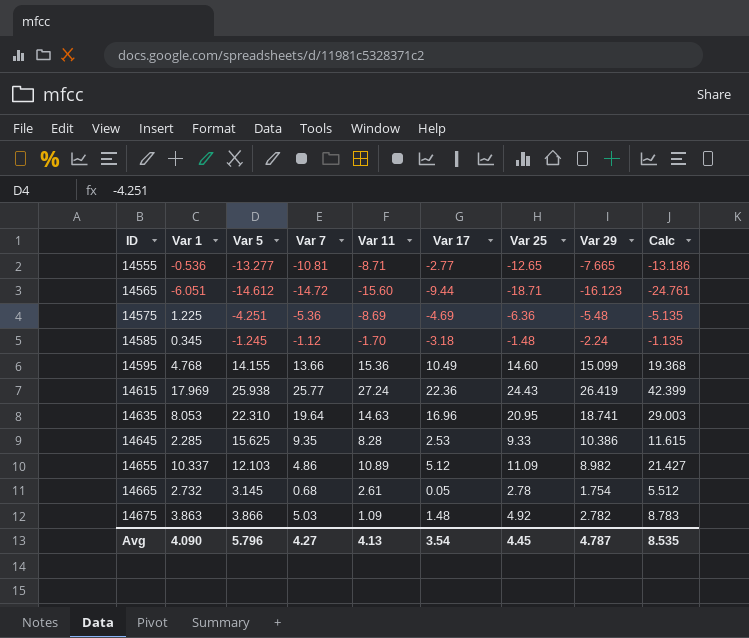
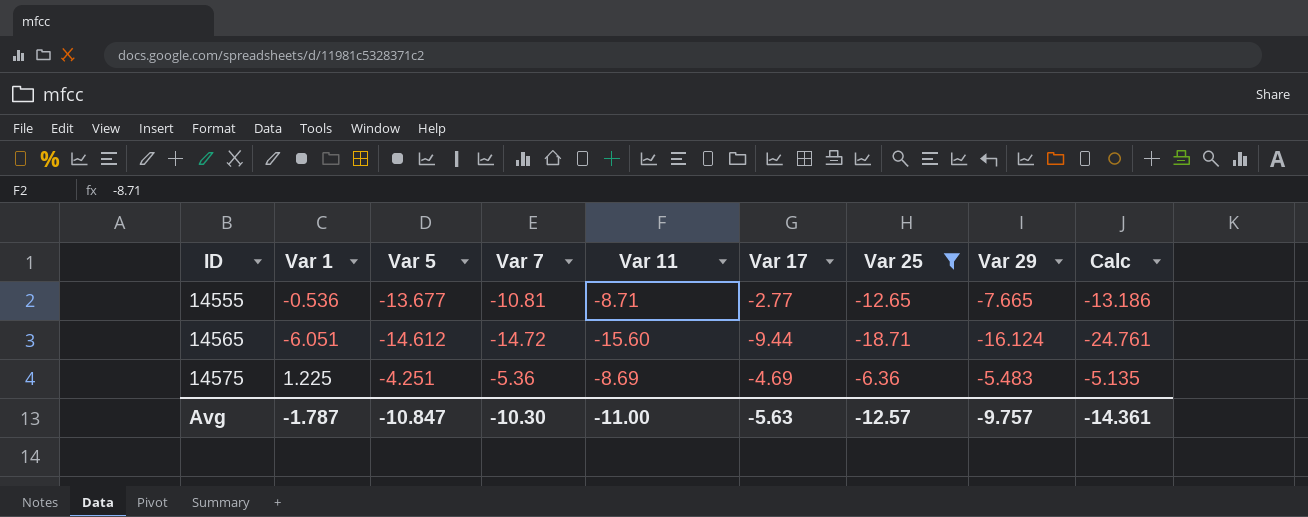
filter: none -> Var 25 <= -6.36
14555 | Var 5: -13.277 -> -13.677
14565 | Var 29: -16.123 -> -16.124
14575 | Var 29: -5.48 -> -5.483
Avg | Var 1: 4.090 -> -1.787
Avg | Var 5: 5.796 -> -10.847
Avg | Var 7: 4.27 -> -10.30
Avg | Var 11: 4.13 -> -11.00
Avg | Var 17: 3.54 -> -5.63
Avg | Var 25: 4.45 -> -12.57
Avg | Var 29: 4.787 -> -9.757
Avg | Calc: 8.535 -> -14.361

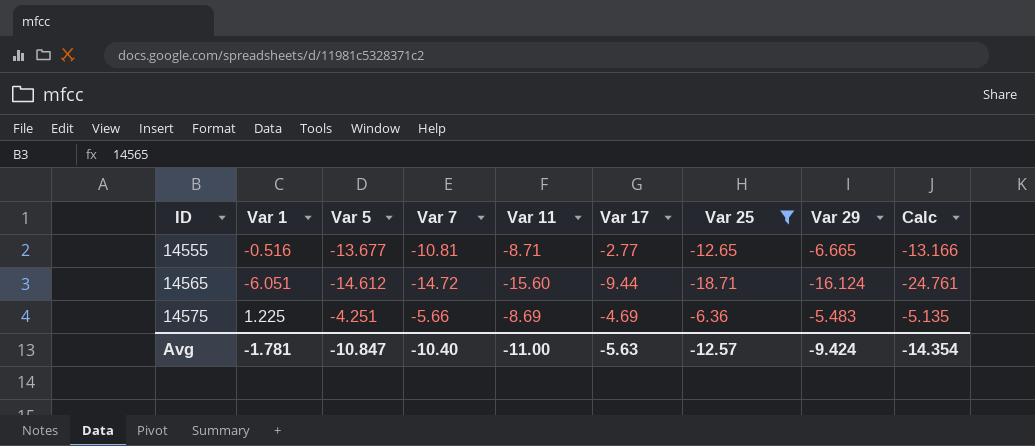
14555 | Var 1: -0.536 -> -0.516
14555 | Var 29: -7.665 -> -6.665
14555 | Calc: -13.186 -> -13.166
14575 | Var 7: -5.36 -> -5.66
Avg | Var 1: -1.787 -> -1.781
Avg | Var 7: -10.30 -> -10.40
Avg | Var 29: -9.757 -> -9.424
Avg | Calc: -14.361 -> -14.354

